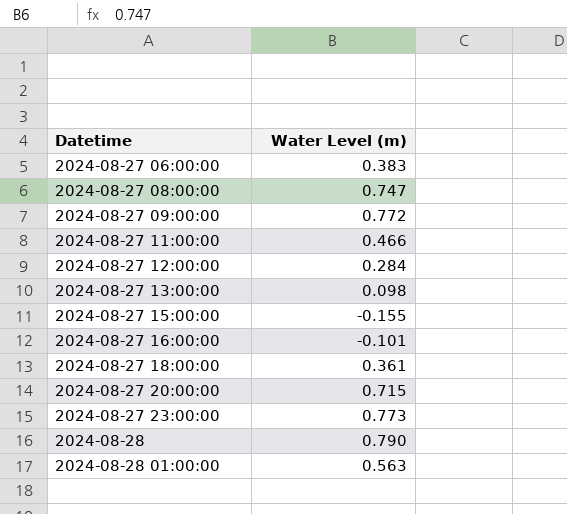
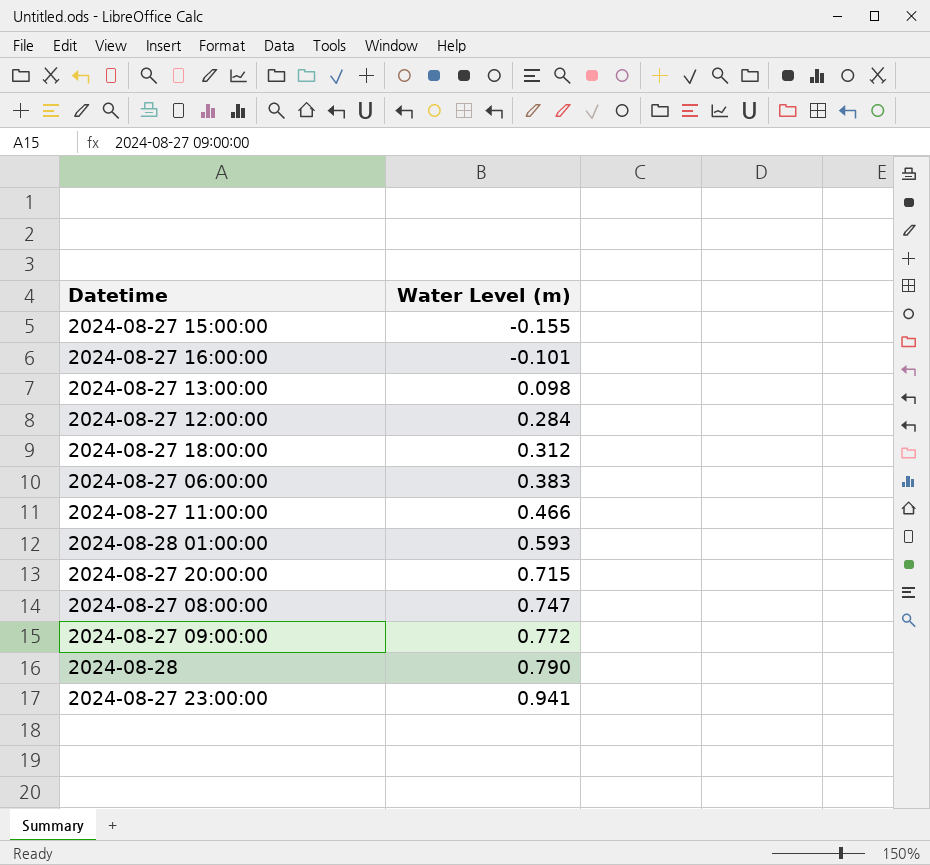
row order: Datetime ascending -> Water Level (m) ascending
2024-08-27 18:00:00 | Water Level (m): 0.361 -> 0.312
2024-08-28 01:00:00 | Water Level (m): 0.563 -> 0.593
2024-08-27 23:00:00 | Water Level (m): 0.773 -> 0.941

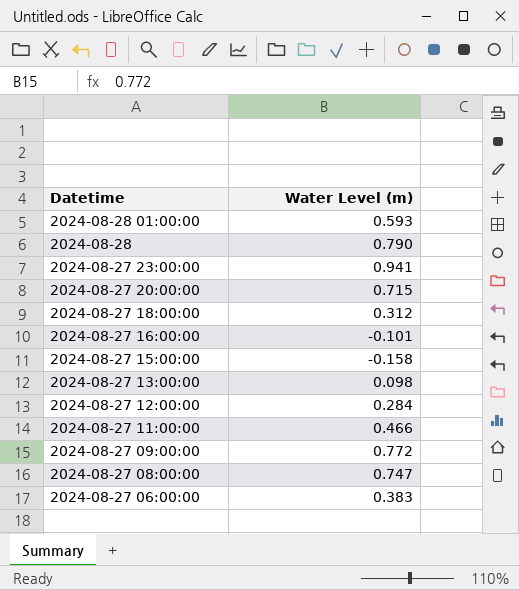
row order: Water Level (m) ascending -> Datetime descending
2024-08-27 15:00:00 | Water Level (m): -0.155 -> -0.158

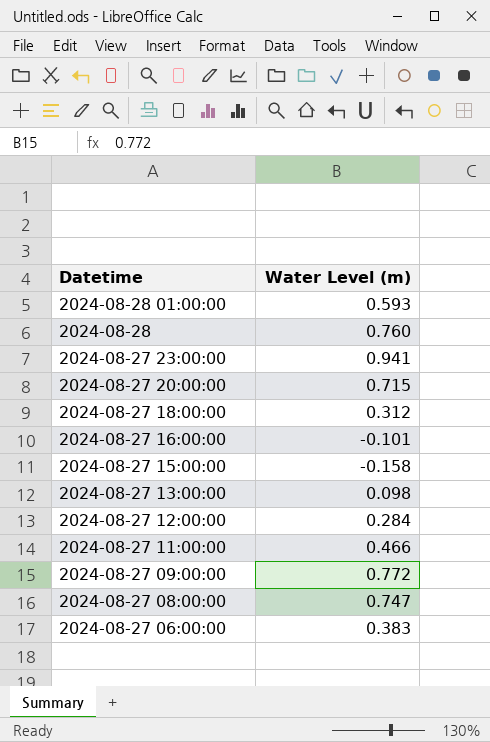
2024-08-28 | Water Level (m): 0.790 -> 0.760

